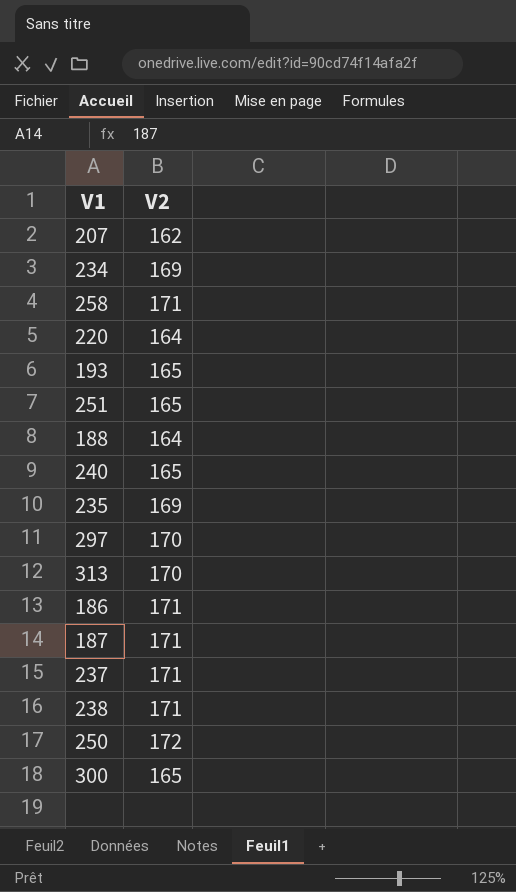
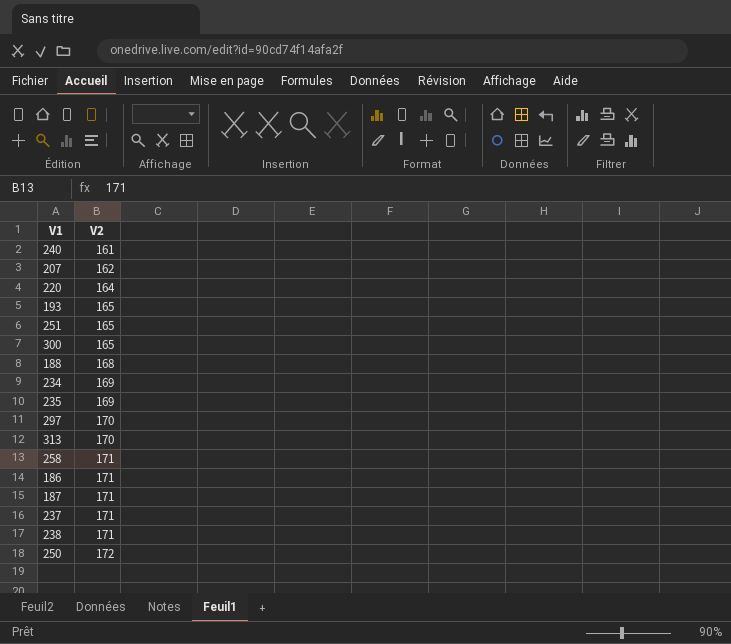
row order: none -> V2 ascending
240 | V2: 165 -> 161
188 | V2: 164 -> 168

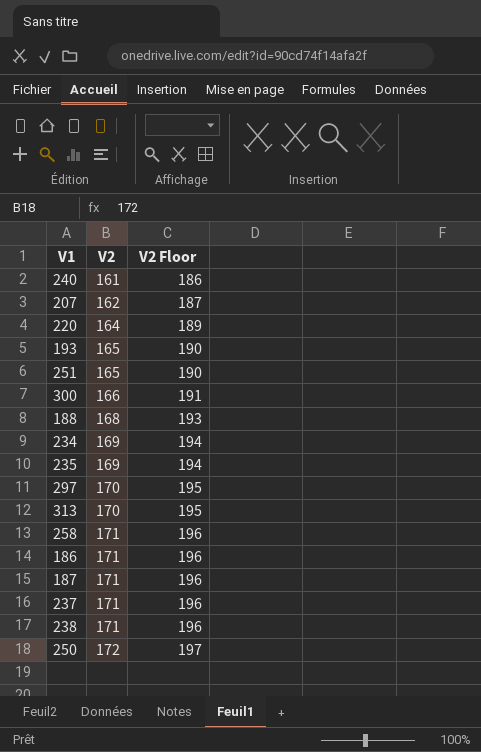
column V2 Floor | formula: none -> [V2] + 25
300 | V2: 165 -> 166

